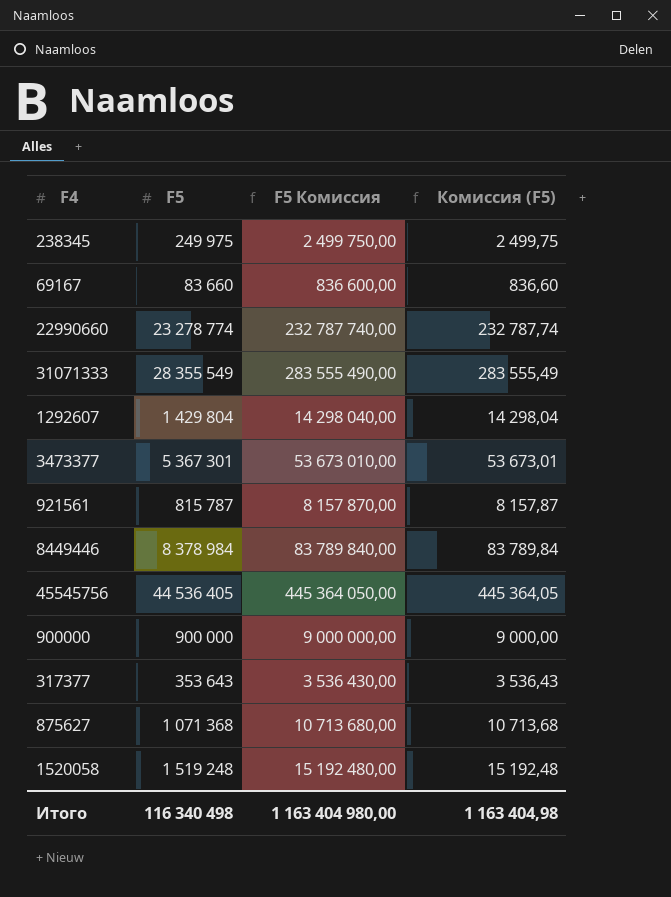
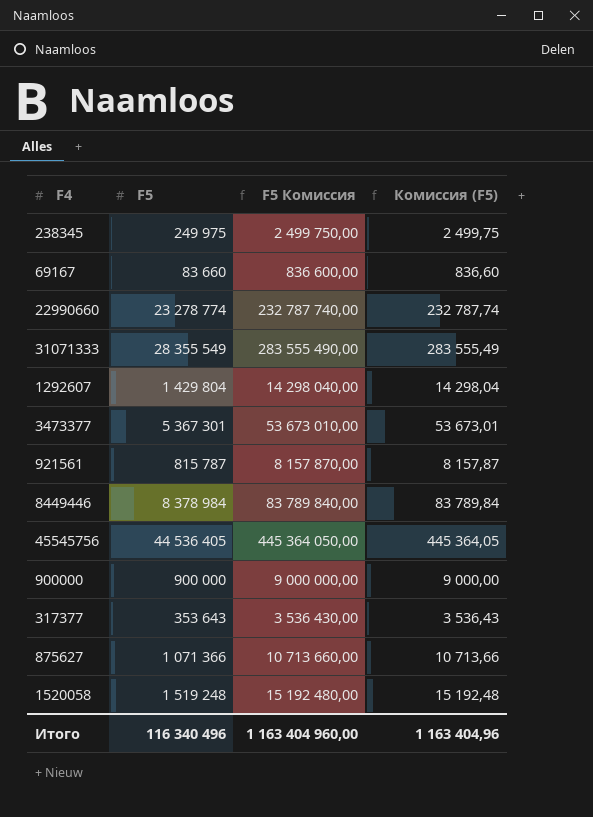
875627 | F5: 1 071 368 -> 1 071 366
875627 | F5 Комиссия: 10 713 680,00 -> 10 713 660,00
875627 | Комиссия (F5): 10 713,68 -> 10 713,66
Итого | F5: 116 340 498 -> 116 340 496
Итого | F5 Комиссия: 1 163 404 980,00 -> 1 163 404 960,00
Итого | Комиссия (F5): 1 163 404,98 -> 1 163 404,96

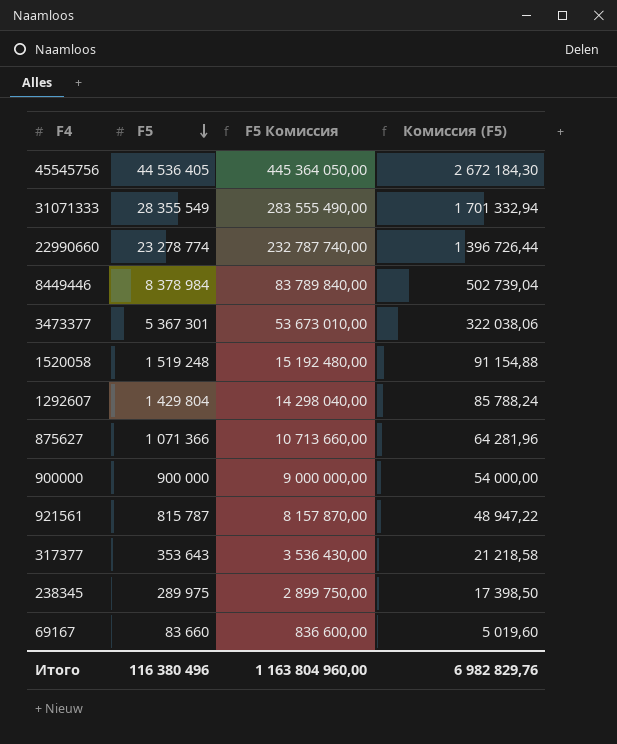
row order: none -> F5 descending
column Комиссия (F5) | formula: [F5] * 0,01 -> [F5] * 0,06
238345 | F5: 249 975 -> 289 975
238345 | F5 Комиссия: 2 499 750,00 -> 2 899 750,00
Итого | F5: 116 340 496 -> 116 380 496
Итого | F5 Комиссия: 1 163 404 960,00 -> 1 163 804 960,00
Итого | Комиссия (F5): 1 163 404,96 -> 6 982 829,76

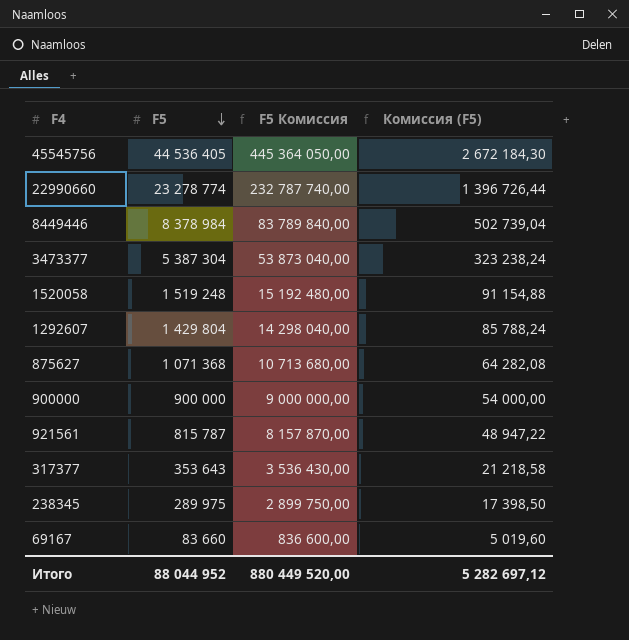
row 31071333: 28 355 549 | 283 555 490,00 | 1 701 332,94 -> none
3473377 | F5: 5 367 301 -> 5 387 304
3473377 | F5 Комиссия: 53 673 010,00 -> 53 873 040,00
3473377 | Комиссия (F5): 322 038,06 -> 323 238,24
875627 | F5: 1 071 366 -> 1 071 368
875627 | F5 Комиссия: 10 713 660,00 -> 10 713 680,00
875627 | Комиссия (F5): 64 281,96 -> 64 282,08
Итого | F5: 116 380 496 -> 88 044 952
Итого | F5 Комиссия: 1 163 804 960,00 -> 880 449 520,00
Итого | Комиссия (F5): 6 982 829,76 -> 5 282 697,12

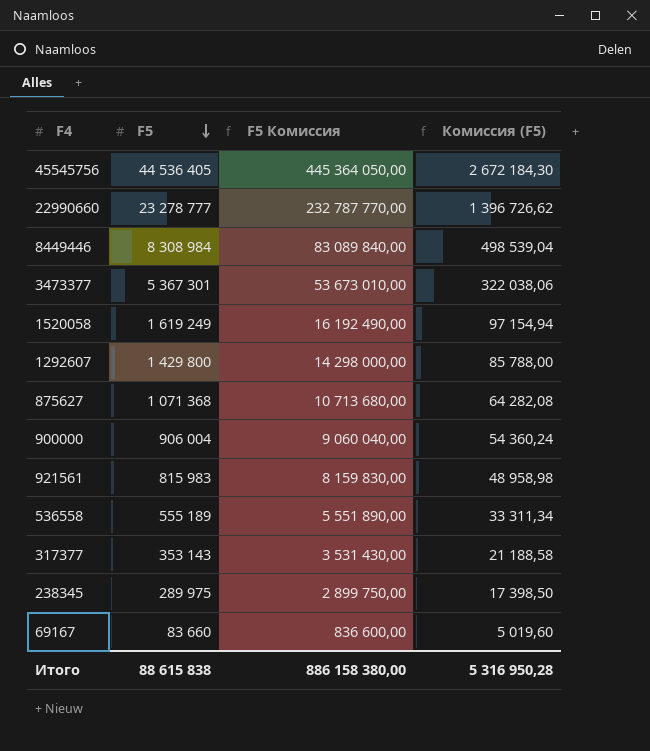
22990660 | F5: 23 278 774 -> 23 278 777
22990660 | F5 Комиссия: 232 787 740,00 -> 232 787 770,00
22990660 | Комиссия (F5): 1 396 726,44 -> 1 396 726,62
8449446 | F5: 8 378 984 -> 8 308 984
8449446 | F5 Комиссия: 83 789 840,00 -> 83 089 840,00
8449446 | Комиссия (F5): 502 739,04 -> 498 539,04
3473377 | F5: 5 387 304 -> 5 367 301
3473377 | F5 Комиссия: 53 873 040,00 -> 53 673 010,00
3473377 | Комиссия (F5): 323 238,24 -> 322 038,06
1520058 | F5: 1 519 248 -> 1 619 249
1520058 | F5 Комиссия: 15 192 480,00 -> 16 192 490,00
1520058 | Комиссия (F5): 91 154,88 -> 97 154,94
1292607 | F5: 1 429 804 -> 1 429 800
1292607 | F5 Комиссия: 14 298 040,00 -> 14 298 000,00
1292607 | Комиссия (F5): 85 788,24 -> 85 788,00
900000 | F5: 900 000 -> 906 004
900000 | F5 Комиссия: 9 000 000,00 -> 9 060 040,00
900000 | Комиссия (F5): 54 000,00 -> 54 360,24
921561 | F5: 815 787 -> 815 983
921561 | F5 Комиссия: 8 157 870,00 -> 8 159 830,00
921561 | Комиссия (F5): 48 947,22 -> 48 958,98
row 536558: none -> 555 189 | 5 551 890,00 | 33 311,34
317377 | F5: 353 643 -> 353 143
317377 | F5 Комиссия: 3 536 430,00 -> 3 531 430,00
317377 | Комиссия (F5): 21 218,58 -> 21 188,58
Итого | F5: 88 044 952 -> 88 615 838
Итого | F5 Комиссия: 880 449 520,00 -> 886 158 380,00
Итого | Комиссия (F5): 5 282 697,12 -> 5 316 950,28

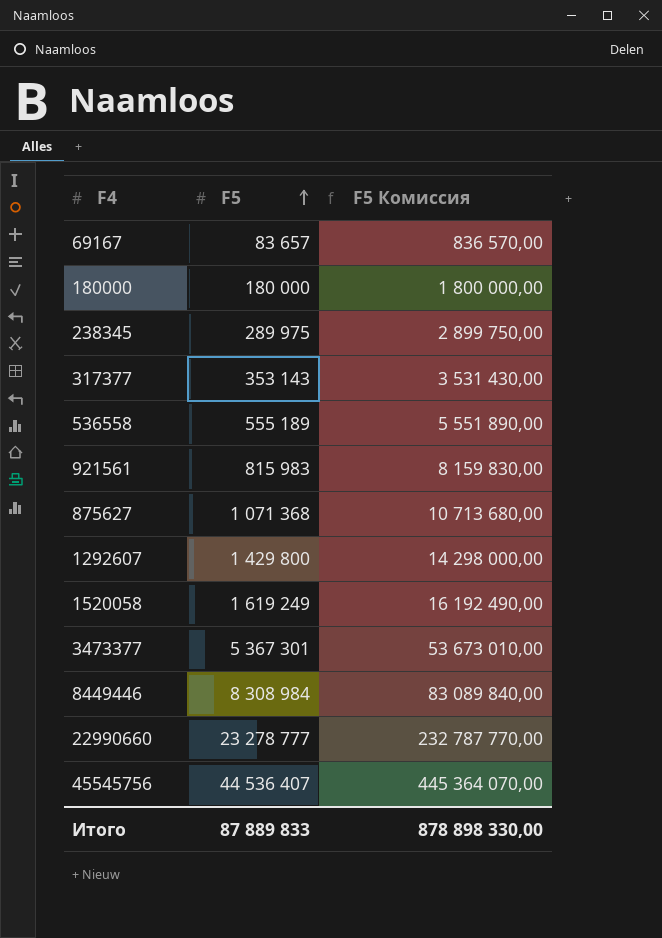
row order: F5 descending -> F5 ascending
column Комиссия (F5) | formula: [F5] * 0,06 -> none
row 900000: 906 004 | 9 060 040,00 | 54 360,24 -> none
69167 | F5: 83 660 -> 83 657
69167 | F5 Комиссия: 836 600,00 -> 836 570,00
row 180000: none -> 180 000 | 1 800 000,00
45545756 | F5: 44 536 405 -> 44 536 407
45545756 | F5 Комиссия: 445 364 050,00 -> 445 364 070,00
Итого | F5: 88 615 838 -> 87 889 833
Итого | F5 Комиссия: 886 158 380,00 -> 878 898 330,00

